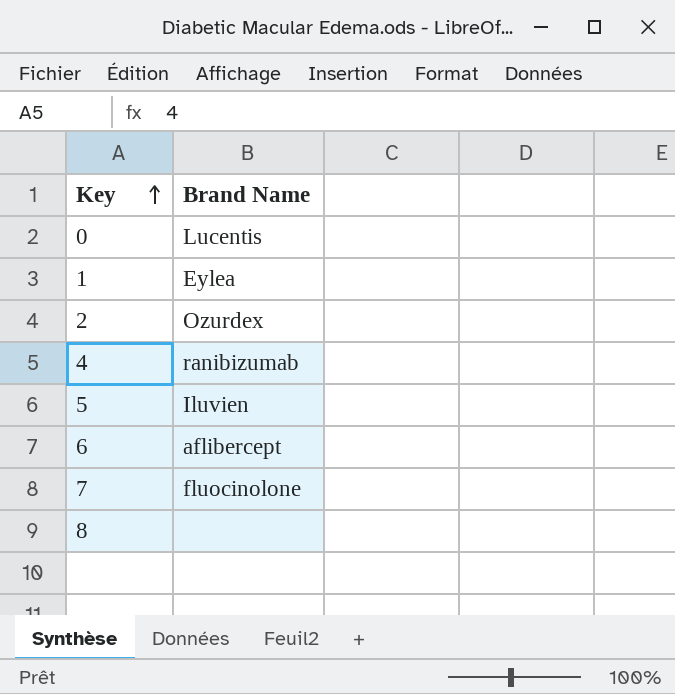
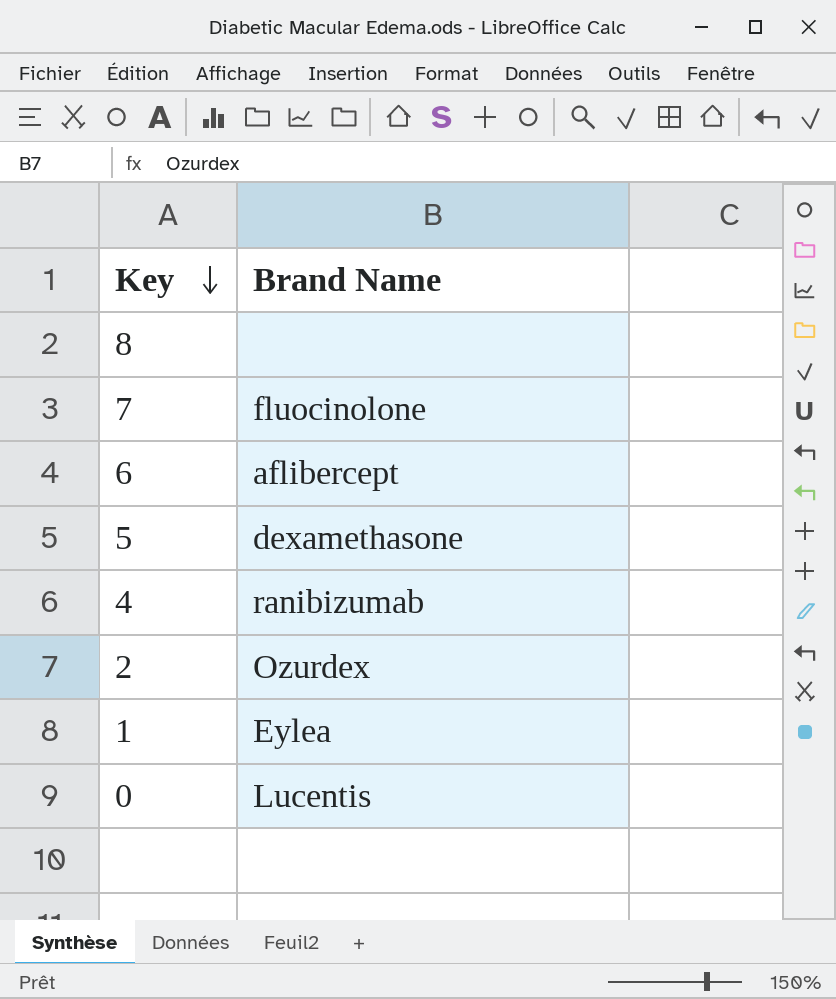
row order: Key ascending -> Key descending
5 | Brand Name: Iluvien -> dexamethasone

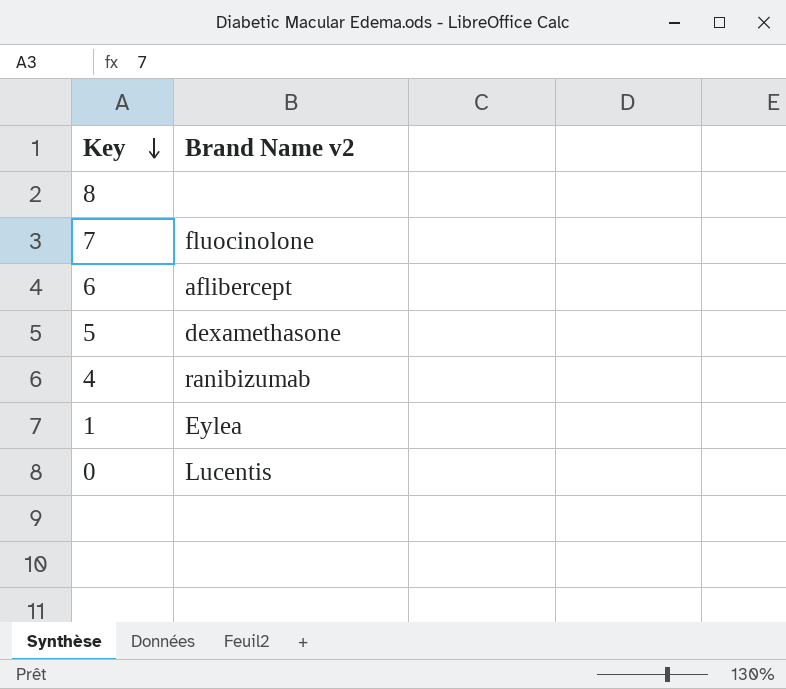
column name: Brand Name -> Brand Name v2
row 2: Ozurdex -> none

